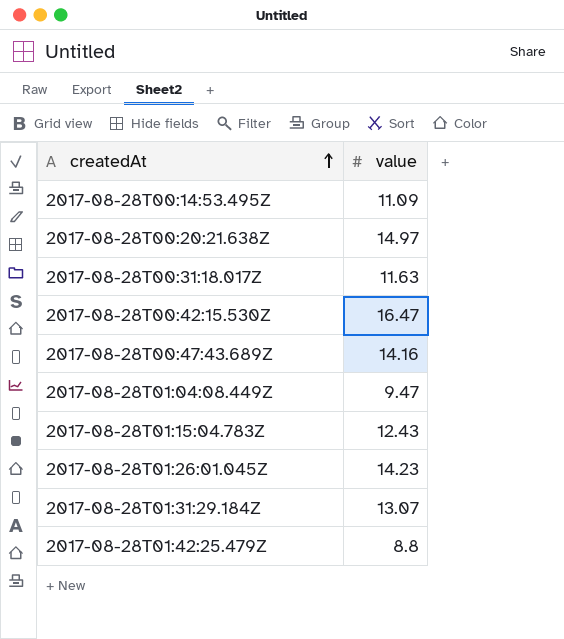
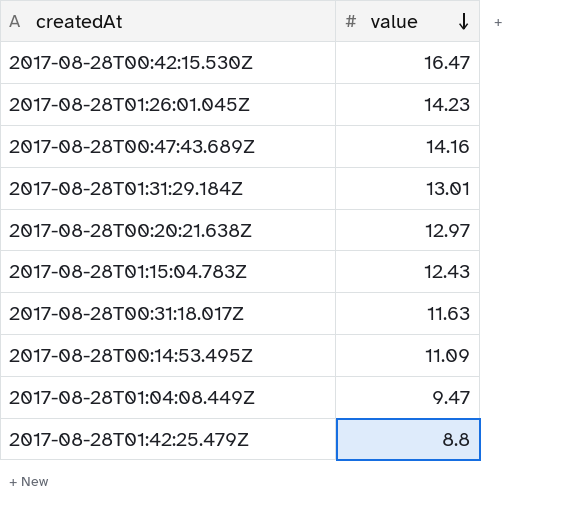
row order: createdAt ascending -> value descending
2017-08-28T01:31:29.184Z | value: 13.07 -> 13.01
2017-08-28T00:20:21.638Z | value: 14.97 -> 12.97

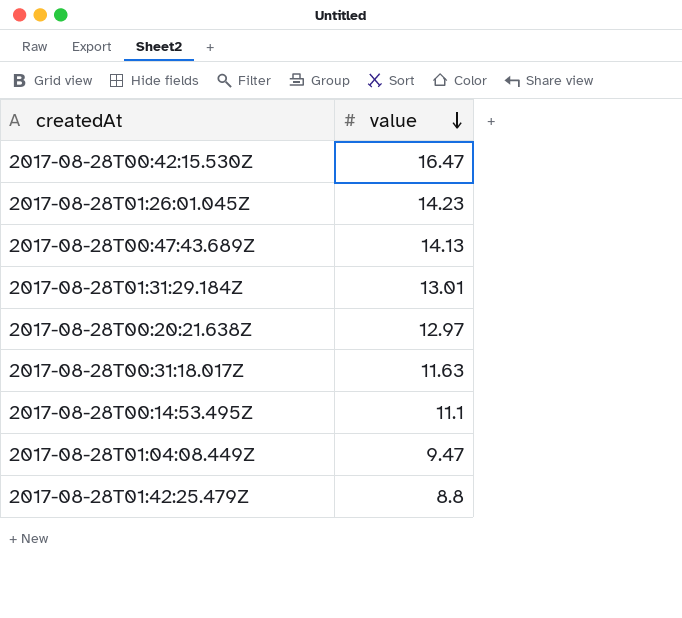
row 2017-08-28T01:15:04.783Z: 12.43 -> none
2017-08-28T00:47:43.689Z | value: 14.16 -> 14.13
2017-08-28T00:14:53.495Z | value: 11.09 -> 11.1

